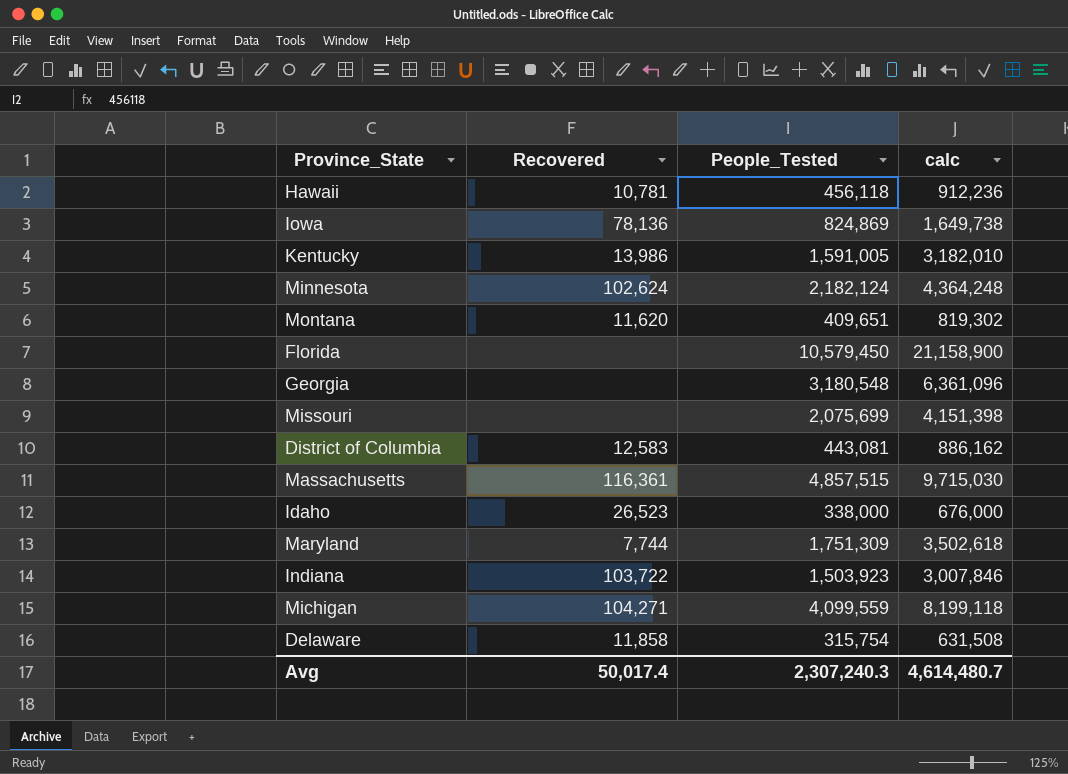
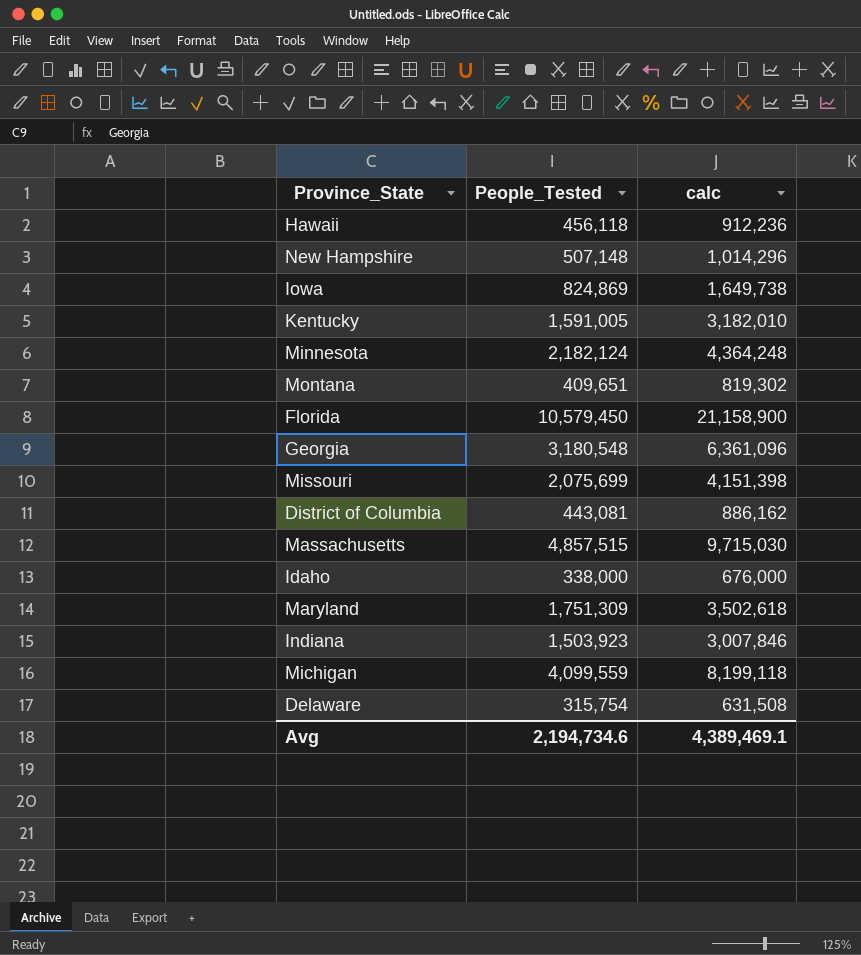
column Recovered | position: 2 -> none
row New Hampshire: none -> 507,148 | 1,014,296
Avg | People_Tested: 2,307,240.3 -> 2,194,734.6
Avg | calc: 4,614,480.7 -> 4,389,469.1

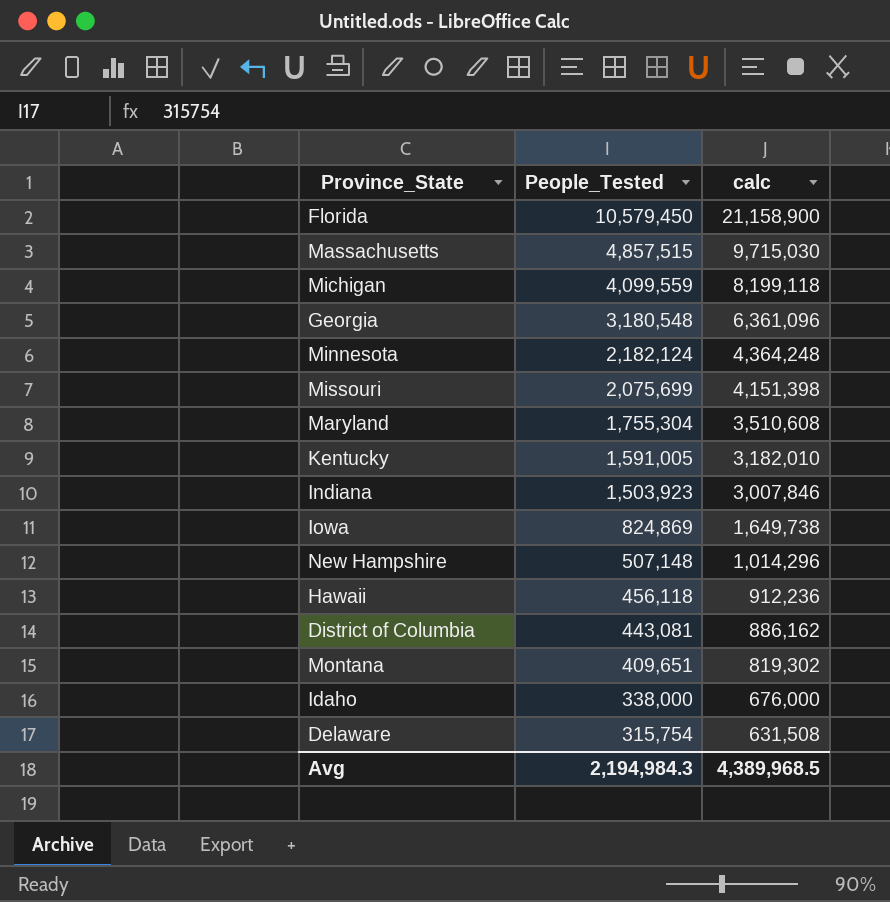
row order: none -> People_Tested descending
Maryland | People_Tested: 1,751,309 -> 1,755,304
Maryland | calc: 3,502,618 -> 3,510,608
Avg | People_Tested: 2,194,734.6 -> 2,194,984.3
Avg | calc: 4,389,469.1 -> 4,389,968.5

